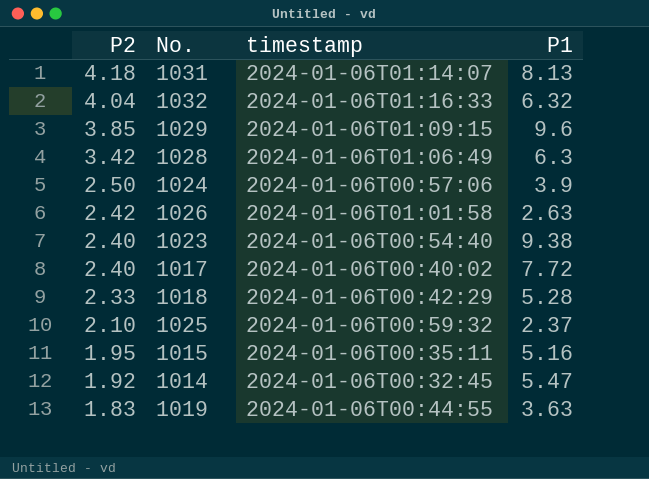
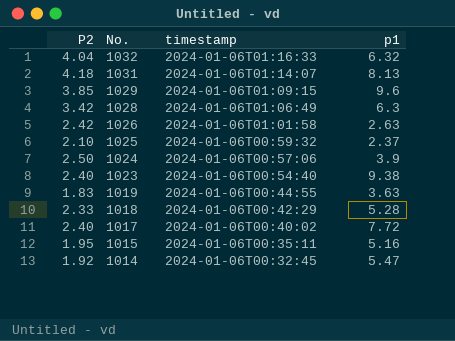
row order: P2 descending -> No. descending
column name: P1 -> p1

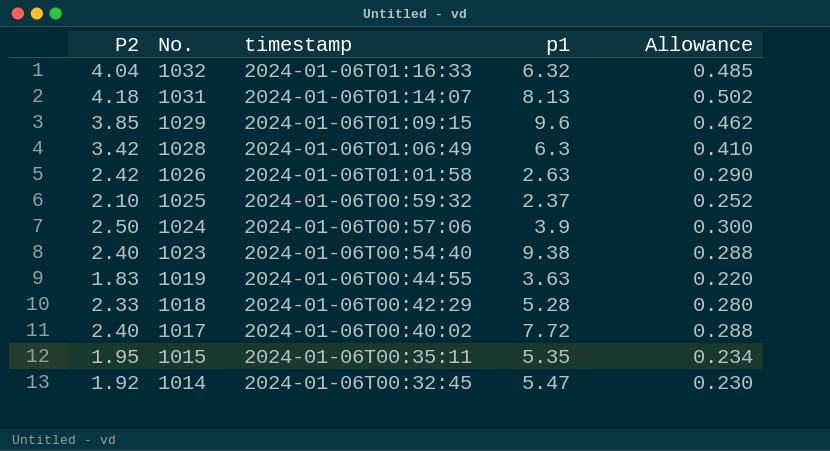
column Allowance | formula: none -> [P2] * 0.12
1015 | p1: 5.16 -> 5.35

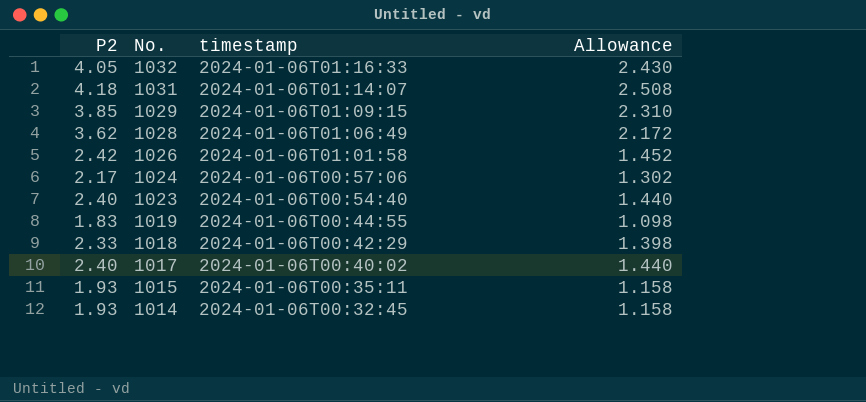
column p1 | position: 4 -> none
column Allowance | formula: [P2] * 0.12 -> [P2] * 0.6
row 1025: 2.10 | 2024-01-06T00:59:32 | 2.37 | 0.252 -> none
1032 | P2: 4.04 -> 4.05
1028 | P2: 3.42 -> 3.62
1024 | P2: 2.50 -> 2.17
1015 | P2: 1.95 -> 1.93
1014 | P2: 1.92 -> 1.93

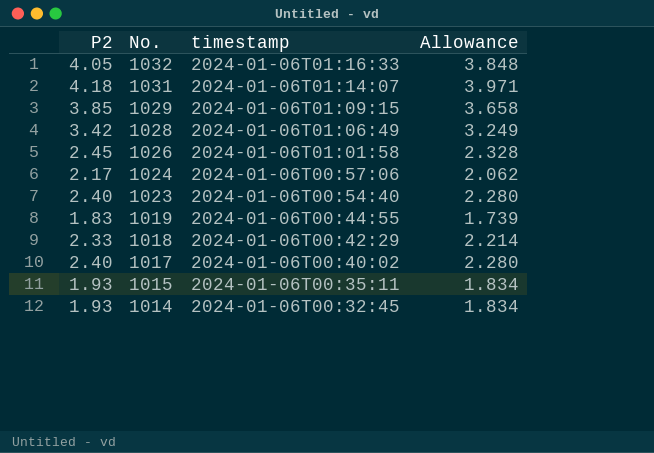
column Allowance | formula: [P2] * 0.6 -> [P2] * 0.95
1028 | P2: 3.62 -> 3.42
1026 | P2: 2.42 -> 2.45

